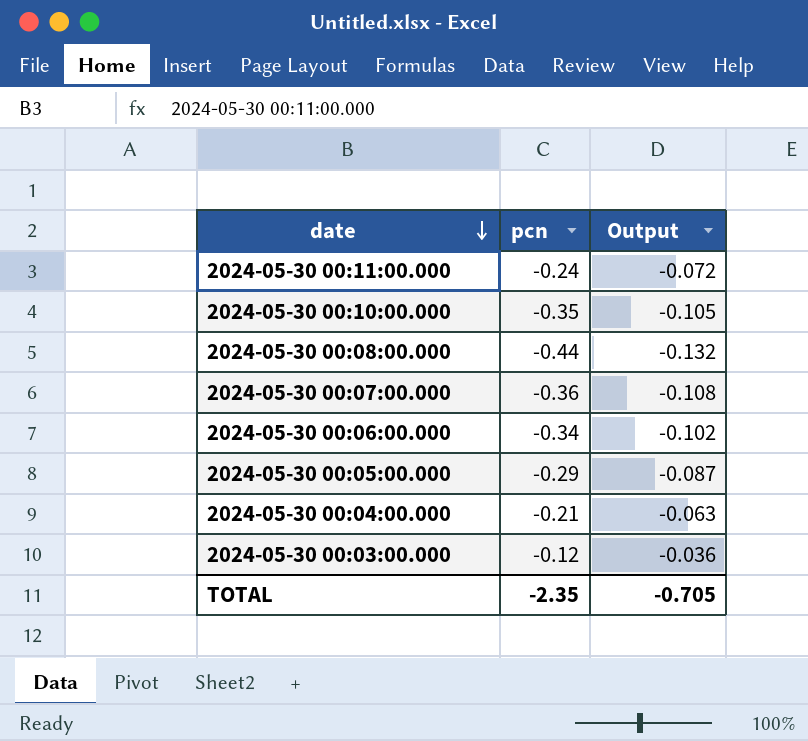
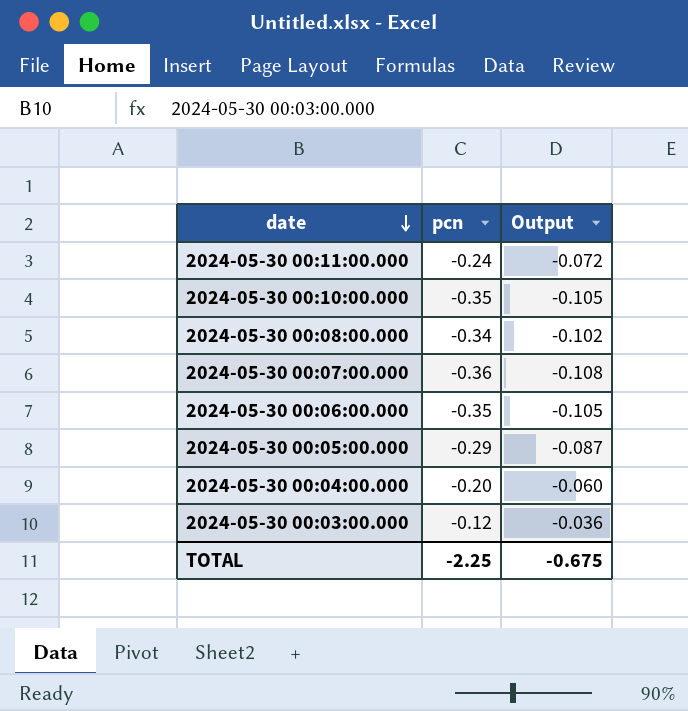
2024-05-30 00:08:00.000 | pcn: -0.44 -> -0.34
2024-05-30 00:08:00.000 | Output: -0.132 -> -0.102
2024-05-30 00:06:00.000 | pcn: -0.34 -> -0.35
2024-05-30 00:06:00.000 | Output: -0.102 -> -0.105
2024-05-30 00:04:00.000 | pcn: -0.21 -> -0.20
2024-05-30 00:04:00.000 | Output: -0.063 -> -0.060
TOTAL | pcn: -2.35 -> -2.25
TOTAL | Output: -0.705 -> -0.675

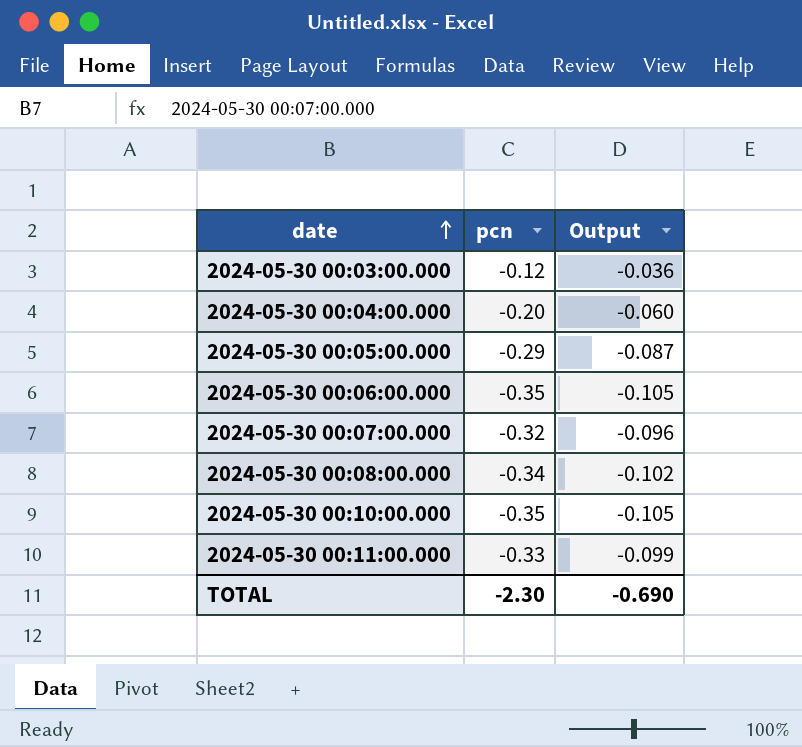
row order: date descending -> date ascending
2024-05-30 00:07:00.000 | pcn: -0.36 -> -0.32
2024-05-30 00:07:00.000 | Output: -0.108 -> -0.096
2024-05-30 00:11:00.000 | pcn: -0.24 -> -0.33
2024-05-30 00:11:00.000 | Output: -0.072 -> -0.099
TOTAL | pcn: -2.25 -> -2.30
TOTAL | Output: -0.675 -> -0.690

